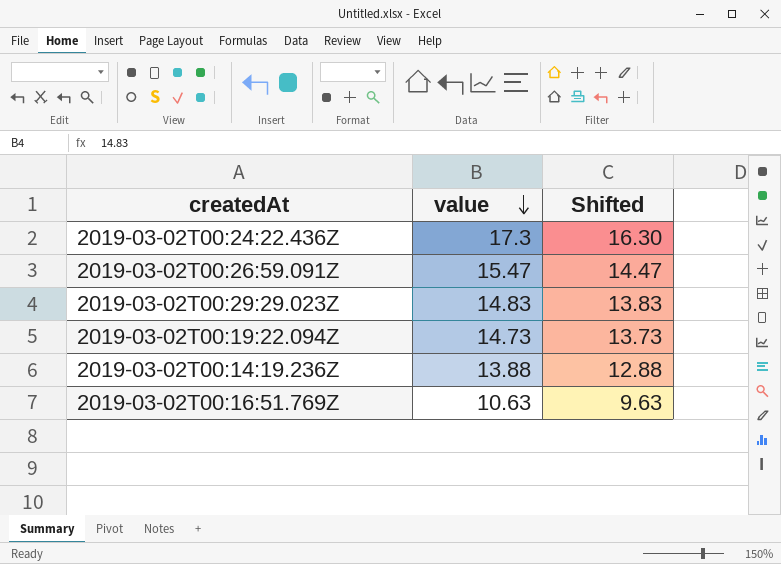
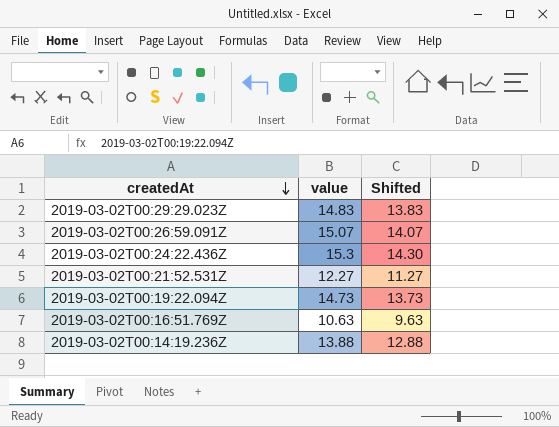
row order: value descending -> createdAt descending
2019-03-02T00:26:59.091Z | value: 15.47 -> 15.07
2019-03-02T00:26:59.091Z | Shifted: 14.47 -> 14.07
2019-03-02T00:24:22.436Z | value: 17.3 -> 15.3
2019-03-02T00:24:22.436Z | Shifted: 16.30 -> 14.30
row 2019-03-02T00:21:52.531Z: none -> 12.27 | 11.27

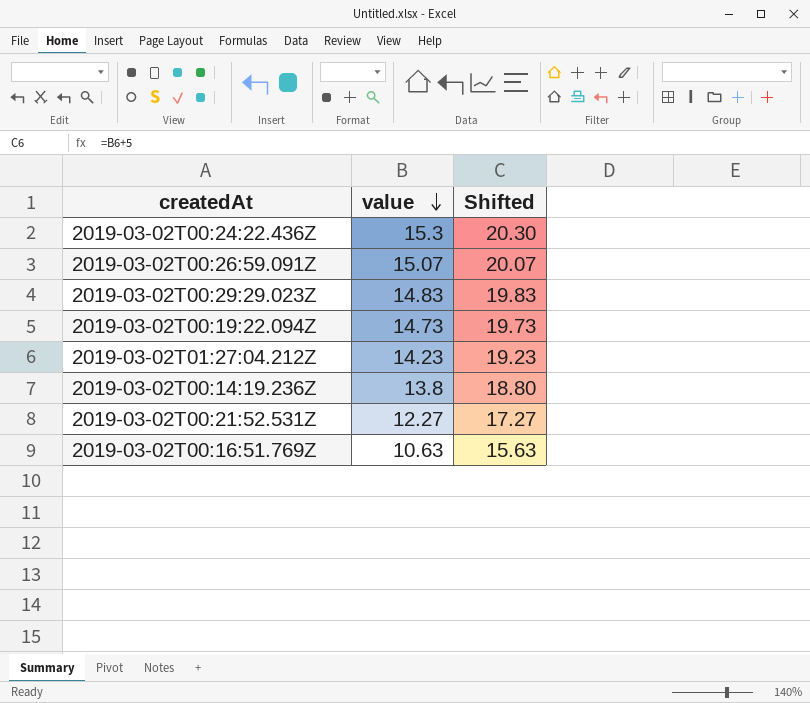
row order: createdAt descending -> value descending
column Shifted | formula: [value] - 1 -> [value] + 5
row 2019-03-02T01:27:04.212Z: none -> 14.23 | 19.23
2019-03-02T00:14:19.236Z | value: 13.88 -> 13.8

